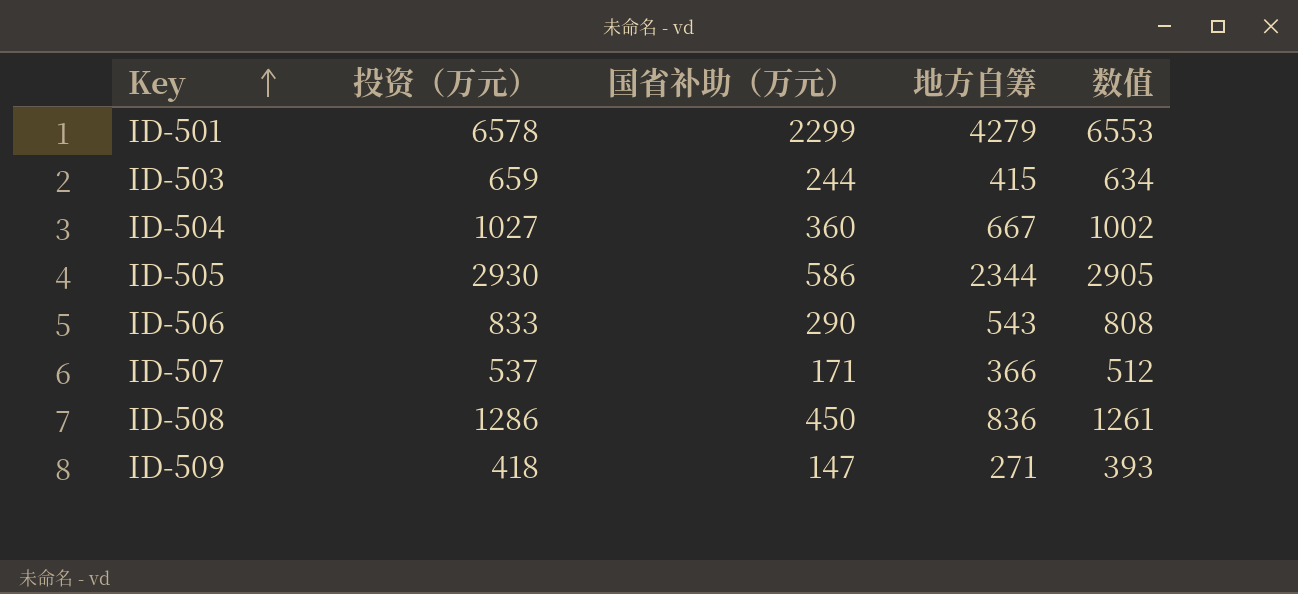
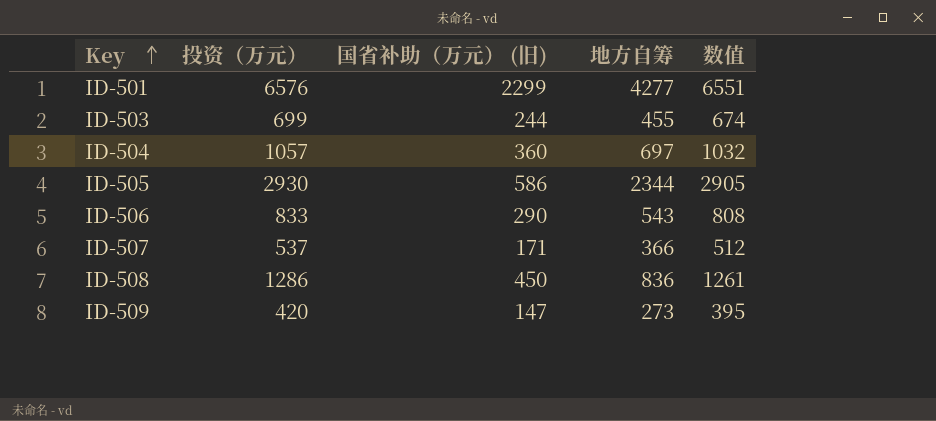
column name: 国省补助（万元） -> 国省补助（万元） (旧)
ID-501 | 投资（万元）: 6578 -> 6576
ID-501 | 地方自筹: 4279 -> 4277
ID-501 | 数值: 6553 -> 6551
ID-503 | 投资（万元）: 659 -> 699
ID-503 | 地方自筹: 415 -> 455
ID-503 | 数值: 634 -> 674
ID-504 | 投资（万元）: 1027 -> 1057
ID-504 | 地方自筹: 667 -> 697
ID-504 | 数值: 1002 -> 1032
ID-509 | 投资（万元）: 418 -> 420
ID-509 | 地方自筹: 271 -> 273
ID-509 | 数值: 393 -> 395

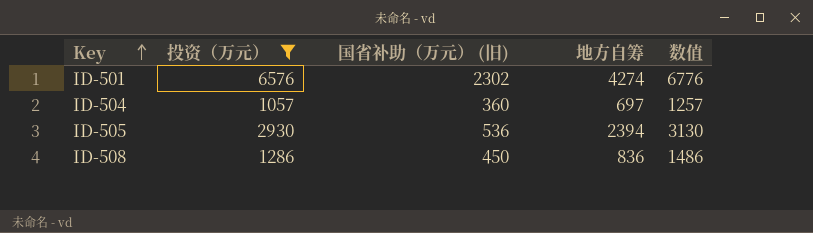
filter: none -> 投资（万元） >= 1057
column 数值 | formula: [投资（万元）] - 25 -> [投资（万元）] + 200
ID-501 | 国省补助（万元） (旧): 2299 -> 2302
ID-501 | 地方自筹: 4277 -> 4274
ID-505 | 国省补助（万元） (旧): 586 -> 536
ID-505 | 地方自筹: 2344 -> 2394

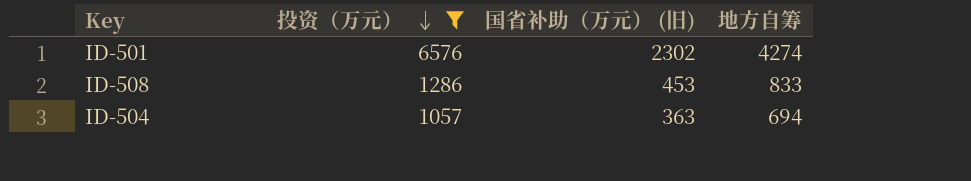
row order: Key ascending -> 投资（万元） descending
column 数值 | formula: [投资（万元）] + 200 -> none
row ID-505: 2930 | 536 | 2394 | 3130 -> none
ID-508 | 国省补助（万元） (旧): 450 -> 453
ID-508 | 地方自筹: 836 -> 833
ID-504 | 国省补助（万元） (旧): 360 -> 363
ID-504 | 地方自筹: 697 -> 694

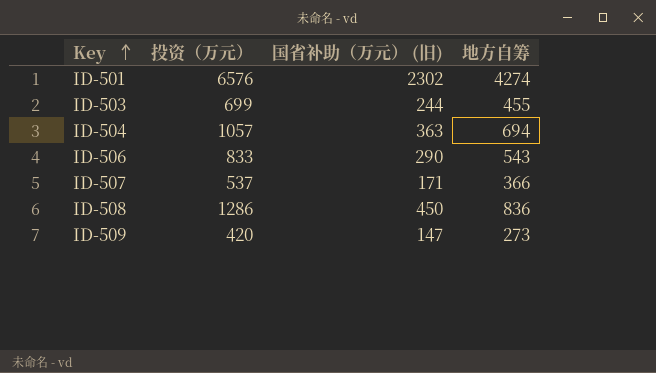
filter: 投资（万元） >= 1057 -> none
row order: 投资（万元） descending -> Key ascending
ID-508 | 国省补助（万元） (旧): 453 -> 450
ID-508 | 地方自筹: 833 -> 836

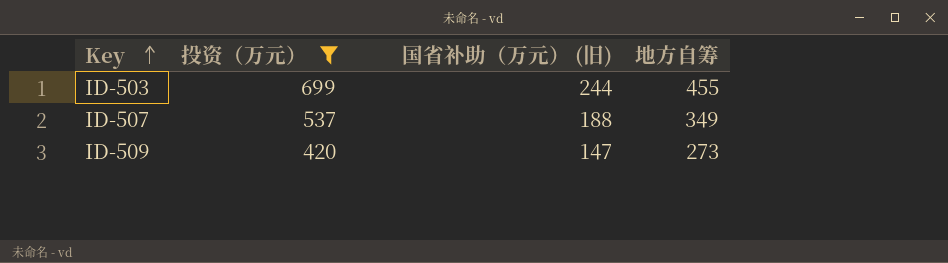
filter: none -> 投资（万元） <= 699
ID-507 | 国省补助（万元） (旧): 171 -> 188
ID-507 | 地方自筹: 366 -> 349

